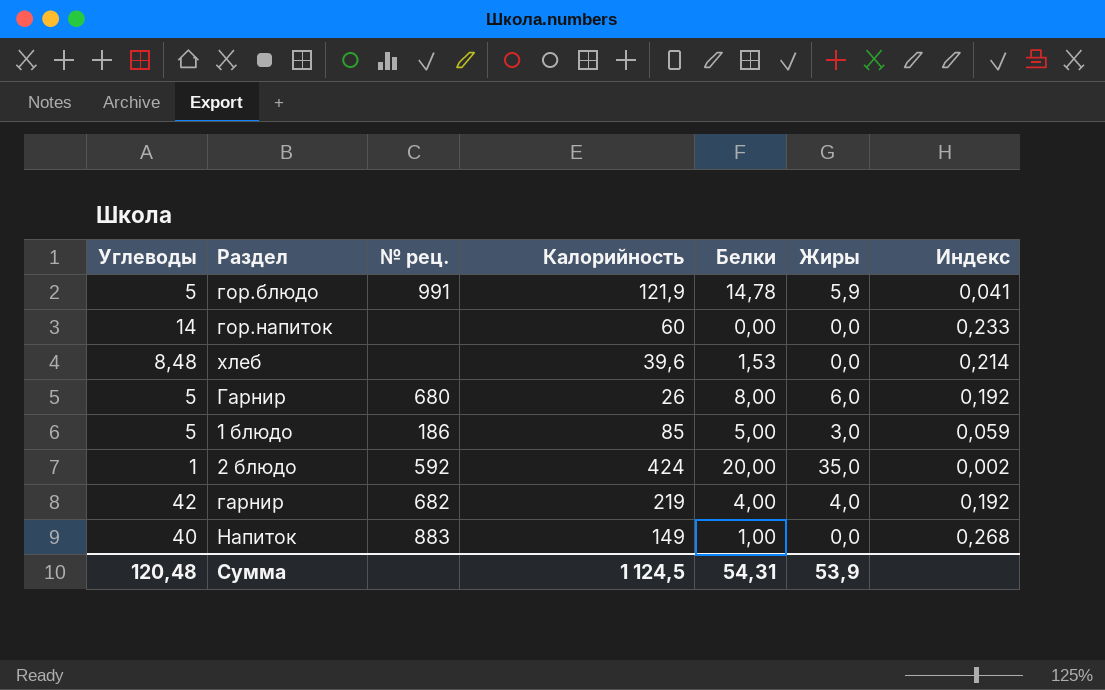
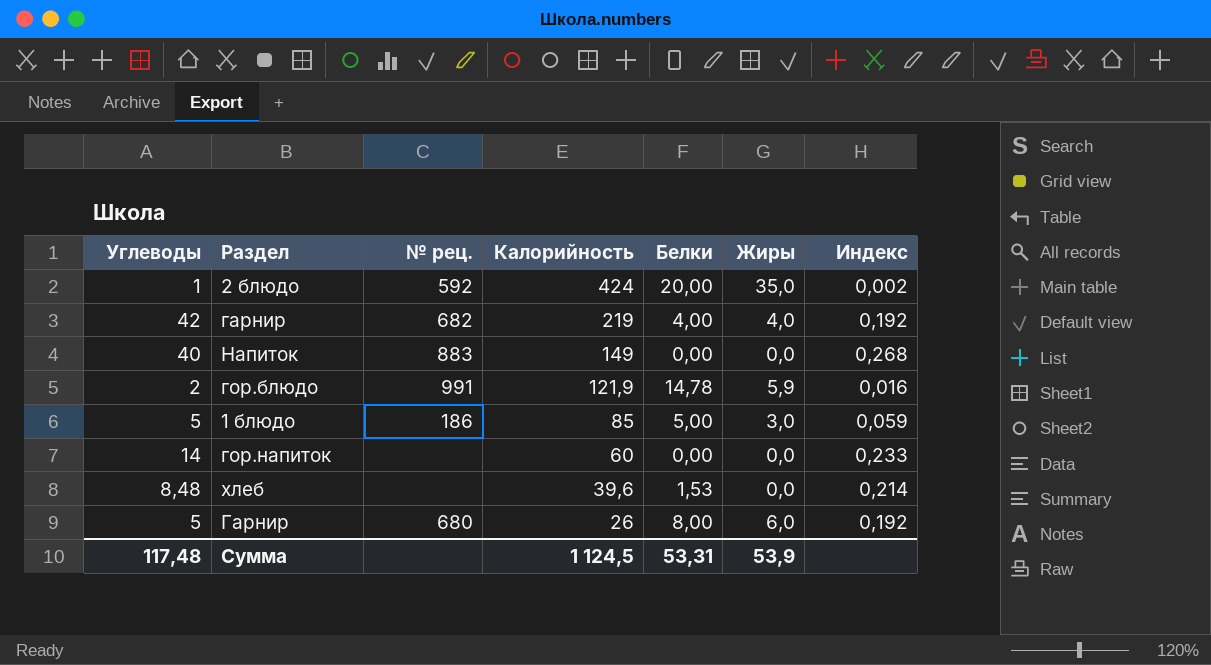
row order: none -> Калорийность descending
Напиток | Белки: 1,00 -> 0,00
гор.блюдо | Углеводы: 5 -> 2
гор.блюдо | Индекс: 0,041 -> 0,016
Сумма | Углеводы: 120,48 -> 117,48
Сумма | Белки: 54,31 -> 53,31

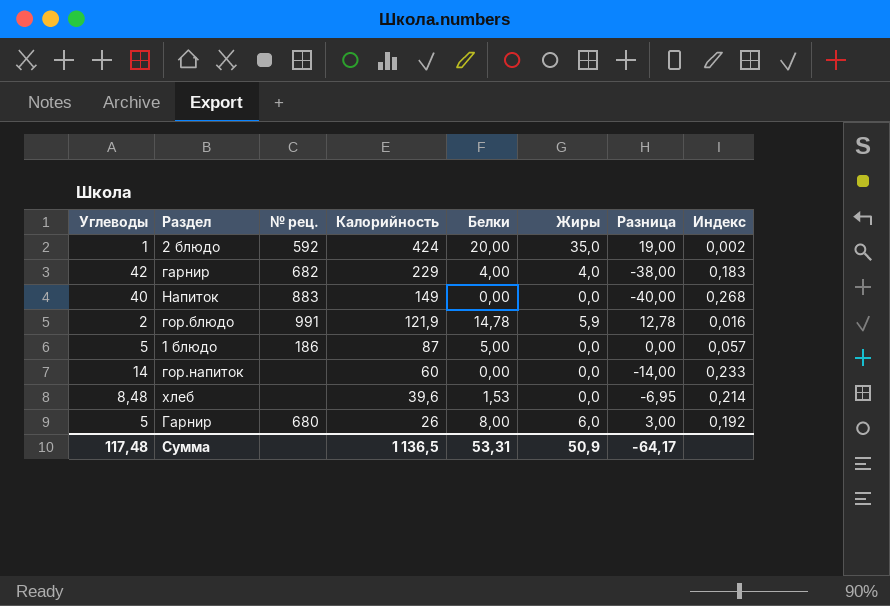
column Разница | formula: none -> [Белки] - [Углеводы]
гарнир | Калорийность: 219 -> 229
гарнир | Индекс: 0,192 -> 0,183
1 блюдо | Калорийность: 85 -> 87
1 блюдо | Жиры: 3,0 -> 0,0
1 блюдо | Индекс: 0,059 -> 0,057
Сумма | Калорийность: 1 124,5 -> 1 136,5
Сумма | Жиры: 53,9 -> 50,9

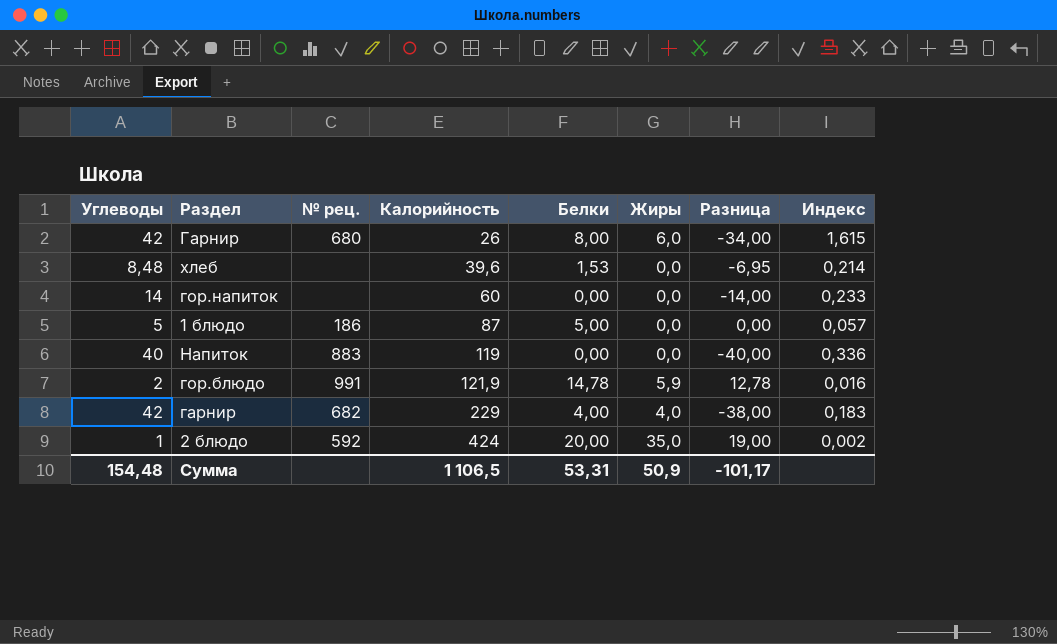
row order: Калорийность descending -> Калорийность ascending
Гарнир | Углеводы: 5 -> 42
Гарнир | Разница: 3,00 -> -34,00
Гарнир | Индекс: 0,192 -> 1,615
Напиток | Калорийность: 149 -> 119
Напиток | Индекс: 0,268 -> 0,336
Сумма | Углеводы: 117,48 -> 154,48
Сумма | Калорийность: 1 136,5 -> 1 106,5
Сумма | Разница: -64,17 -> -101,17

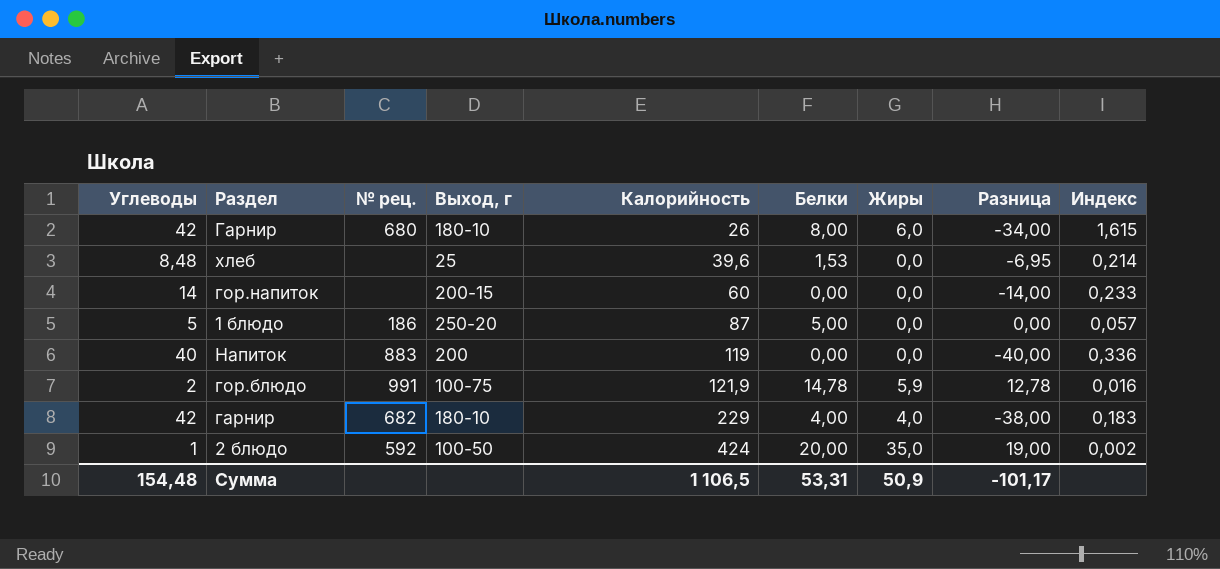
column Выход, г | position: none -> 4

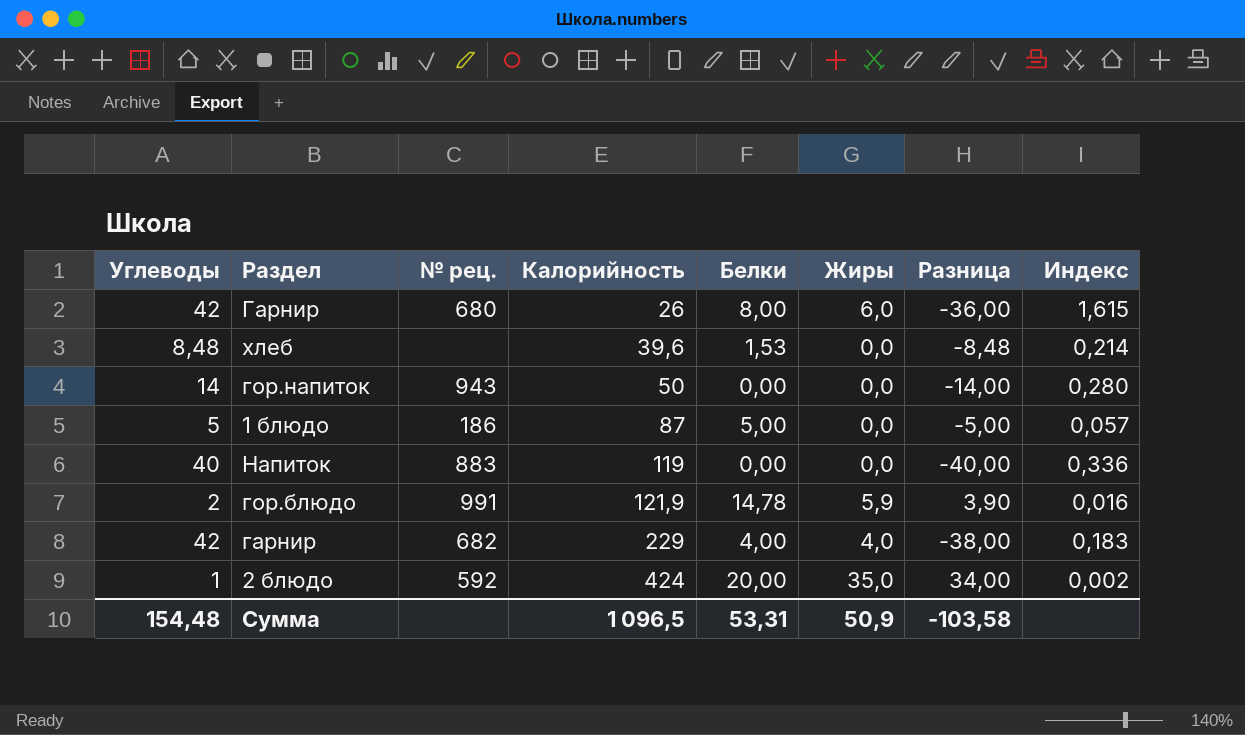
column Выход, г | position: 4 -> none
column Разница | formula: [Белки] - [Углеводы] -> [Жиры] - [Углеводы]
гор.напиток | № рец.: none -> 943
гор.напиток | Калорийность: 60 -> 50
гор.напиток | Индекс: 0,233 -> 0,280
Сумма | Калорийность: 1 106,5 -> 1 096,5
Сумма | Разница: -101,17 -> -103,58

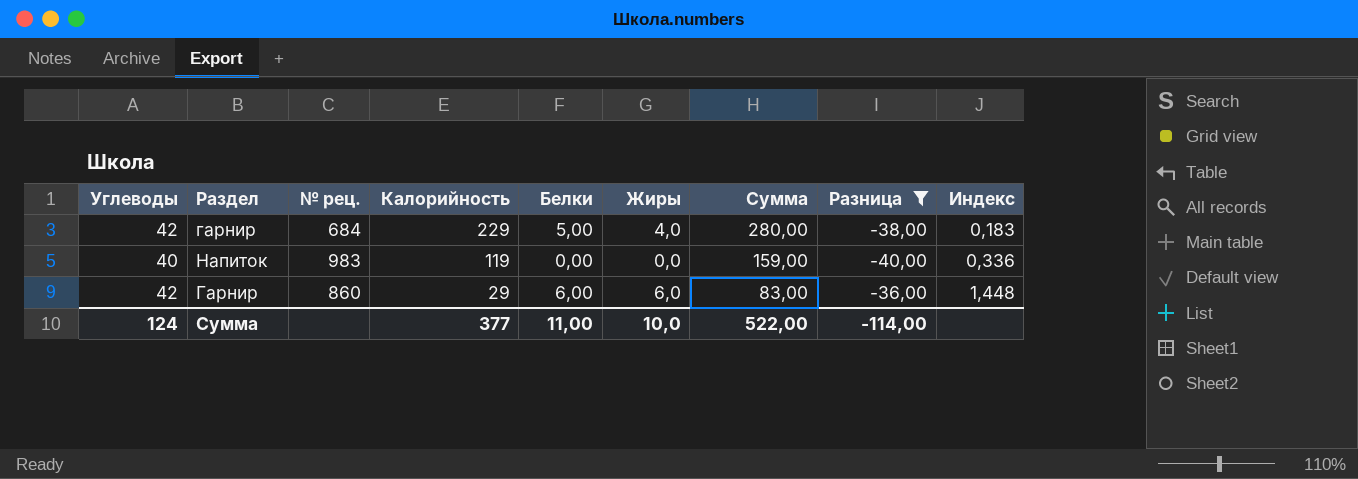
filter: none -> Разница <= -36,00
row order: Калорийность ascending -> Калорийность descending
column Сумма | formula: none -> [Углеводы] + [Калорийность] + [Белки] + [Жиры]
гарнир | № рец.: 682 -> 684
гарнир | Белки: 4,00 -> 5,00
Напиток | № рец.: 883 -> 983
Гарнир | № рец.: 680 -> 860
Гарнир | Калорийность: 26 -> 29
Гарнир | Белки: 8,00 -> 6,00
Гарнир | Индекс: 1,615 -> 1,448
Сумма | Углеводы: 154,48 -> 124
Сумма | Калорийность: 1 096,5 -> 377
Сумма | Белки: 53,31 -> 11,00
Сумма | Жиры: 50,9 -> 10,0
Сумма | Разница: -103,58 -> -114,00

